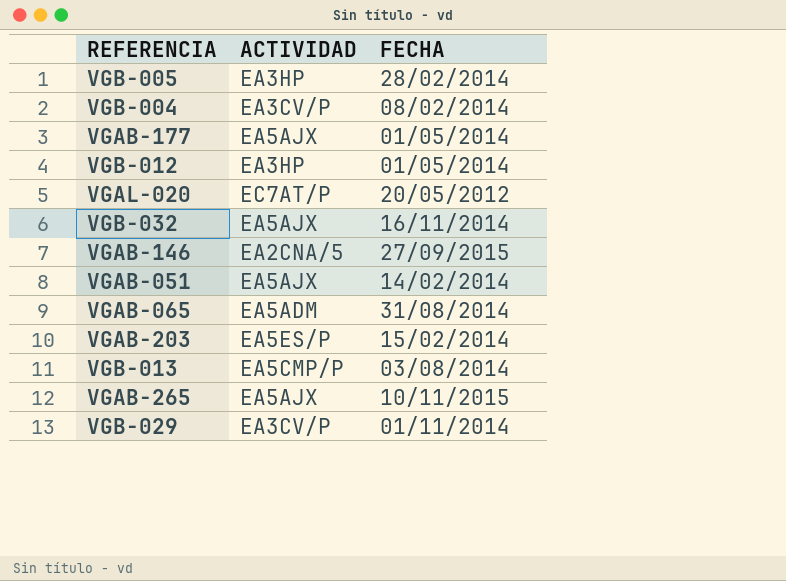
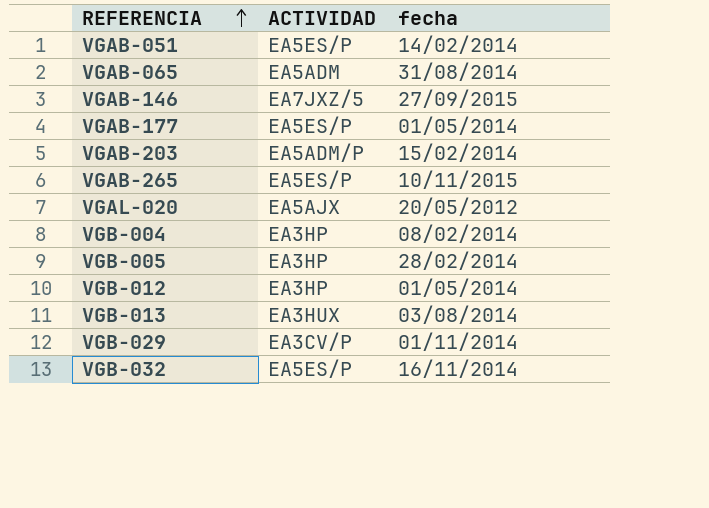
row order: none -> REFERENCIA ascending
column name: FECHA -> fecha
VGAB-051 | ACTIVIDAD: EA5AJX -> EA5ES/P
VGAB-146 | ACTIVIDAD: EA2CNA/5 -> EA7JXZ/5
VGAB-177 | ACTIVIDAD: EA5AJX -> EA5ES/P
VGAB-203 | ACTIVIDAD: EA5ES/P -> EA5ADM/P
VGAB-265 | ACTIVIDAD: EA5AJX -> EA5ES/P
VGAL-020 | ACTIVIDAD: EC7AT/P -> EA5AJX
VGB-004 | ACTIVIDAD: EA3CV/P -> EA3HP
VGB-013 | ACTIVIDAD: EA5CMP/P -> EA3HUX
VGB-032 | ACTIVIDAD: EA5AJX -> EA5ES/P

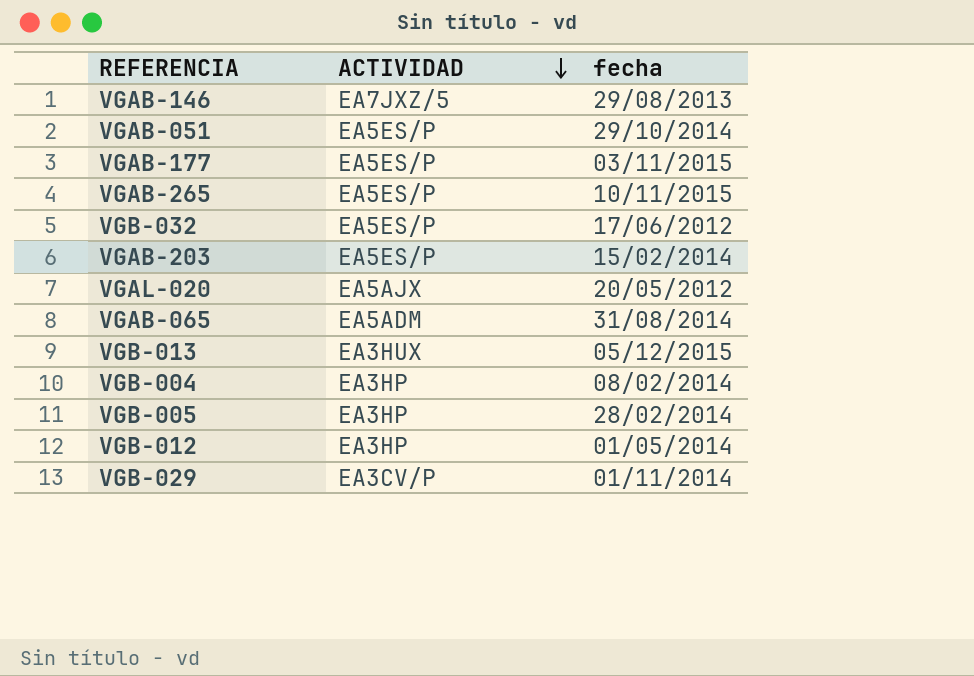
row order: REFERENCIA ascending -> ACTIVIDAD descending
VGAB-146 | fecha: 27/09/2015 -> 29/08/2013
VGAB-051 | fecha: 14/02/2014 -> 29/10/2014
VGAB-177 | fecha: 01/05/2014 -> 03/11/2015
VGB-032 | fecha: 16/11/2014 -> 17/06/2012
VGAB-203 | ACTIVIDAD: EA5ADM/P -> EA5ES/P
VGB-013 | fecha: 03/08/2014 -> 05/12/2015

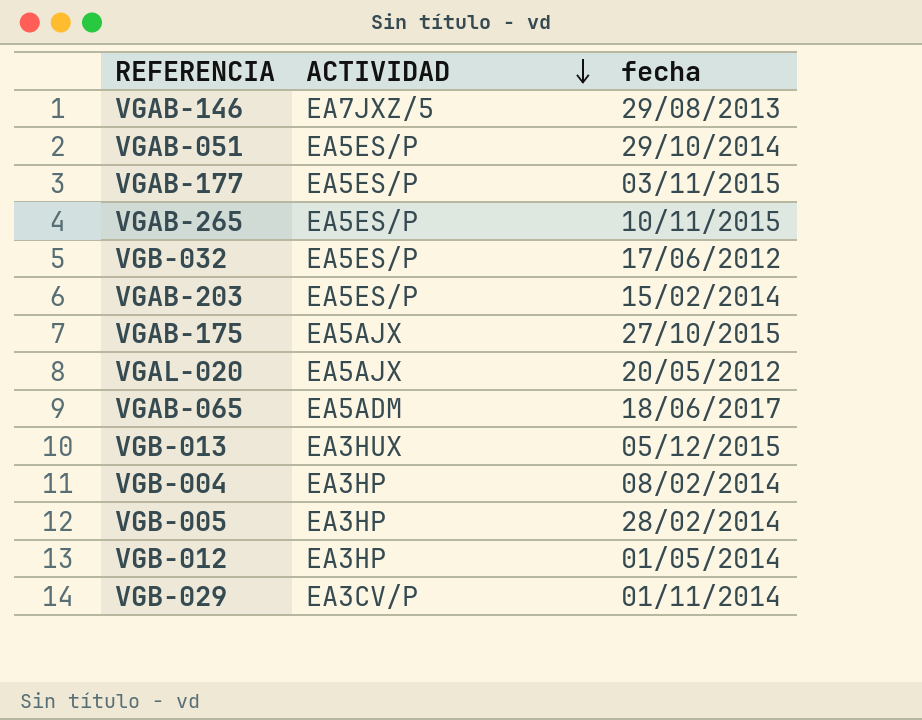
row VGAB-175: none -> EA5AJX | 27/10/2015
VGAB-065 | fecha: 31/08/2014 -> 18/06/2017

